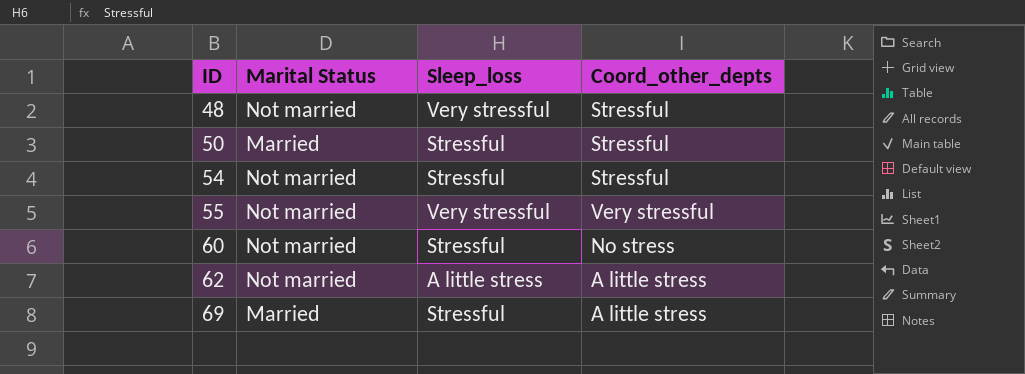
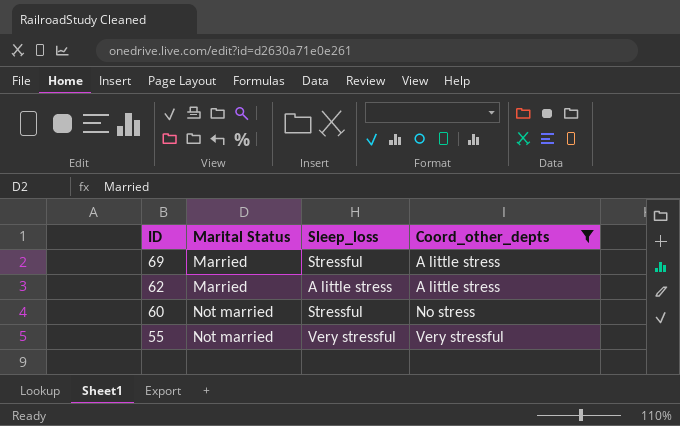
filter: none -> Coord_other_depts != Stressful
row order: ID ascending -> ID descending
62 | Marital Status: Not married -> Married

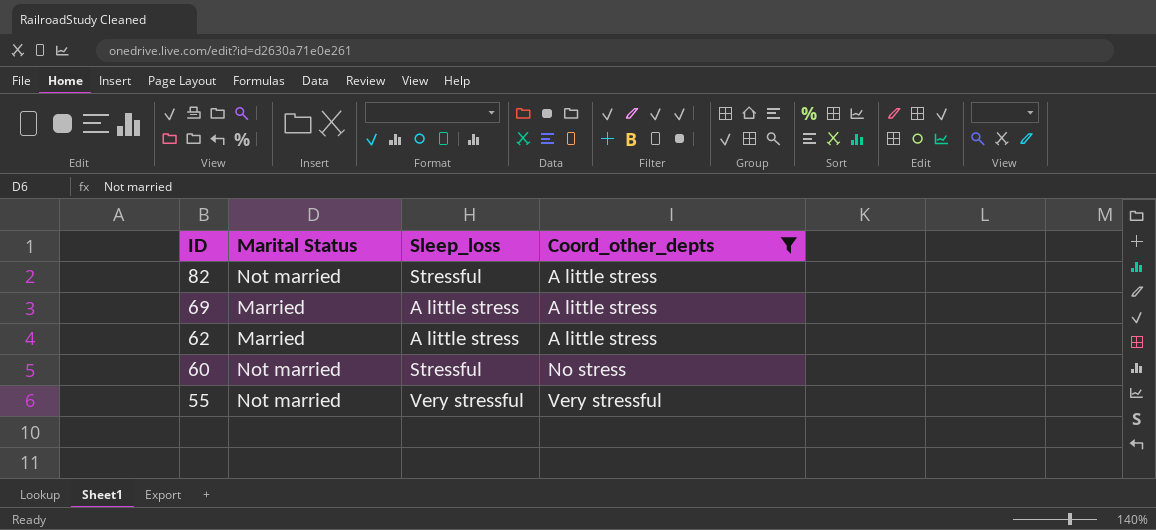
row 82: none -> Not married | Stressful | A little stress
69 | Sleep_loss: Stressful -> A little stress

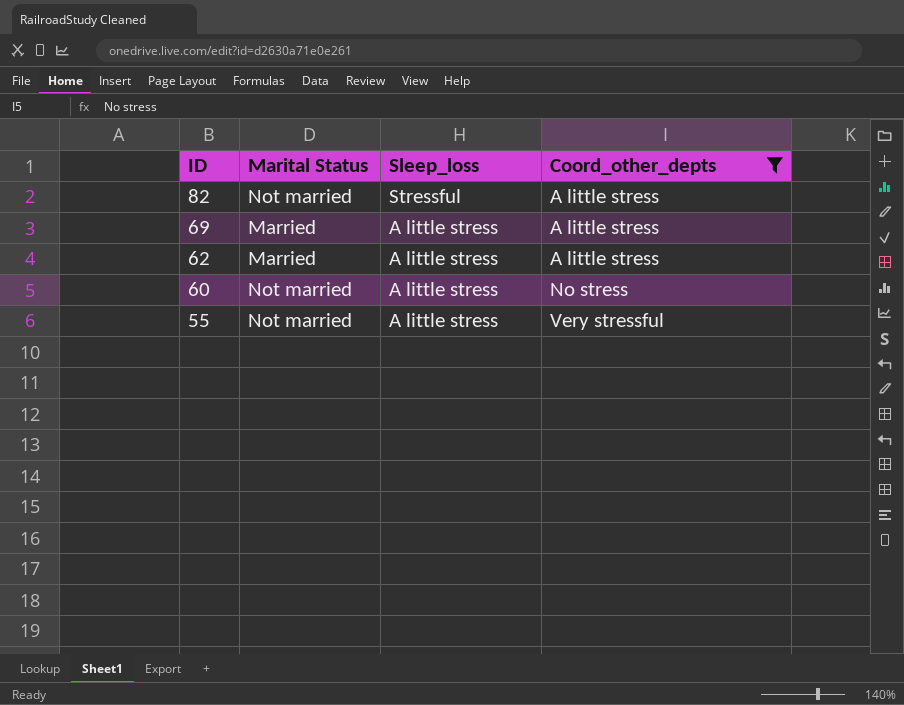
60 | Sleep_loss: Stressful -> A little stress
55 | Sleep_loss: Very stressful -> A little stress

